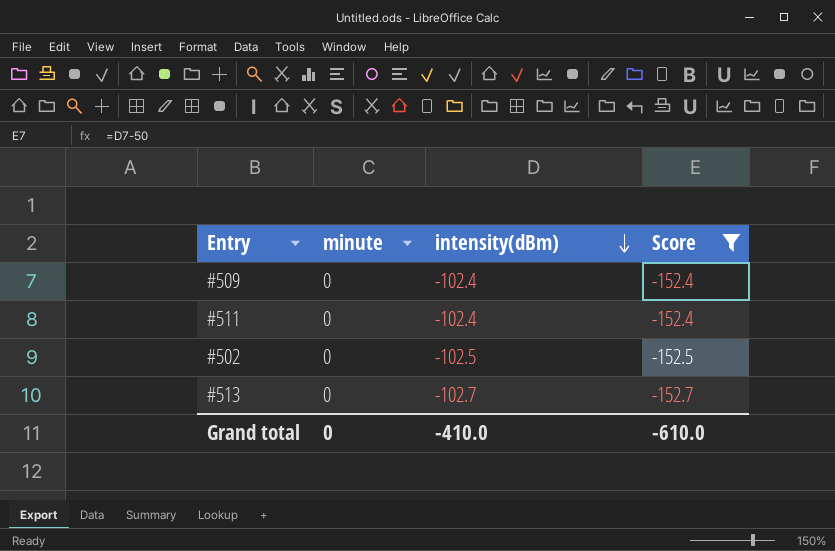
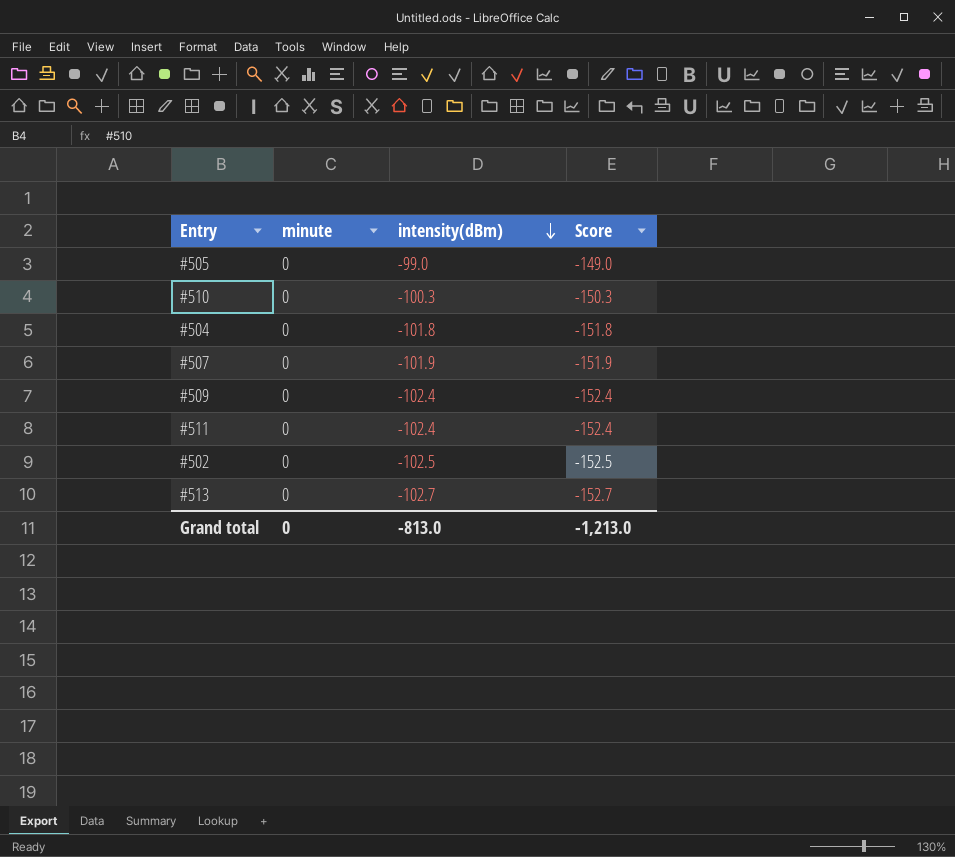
filter: Score <= -152.4 -> none
Grand total | intensity(dBm): -410.0 -> -813.0
Grand total | Score: -610.0 -> -1,213.0

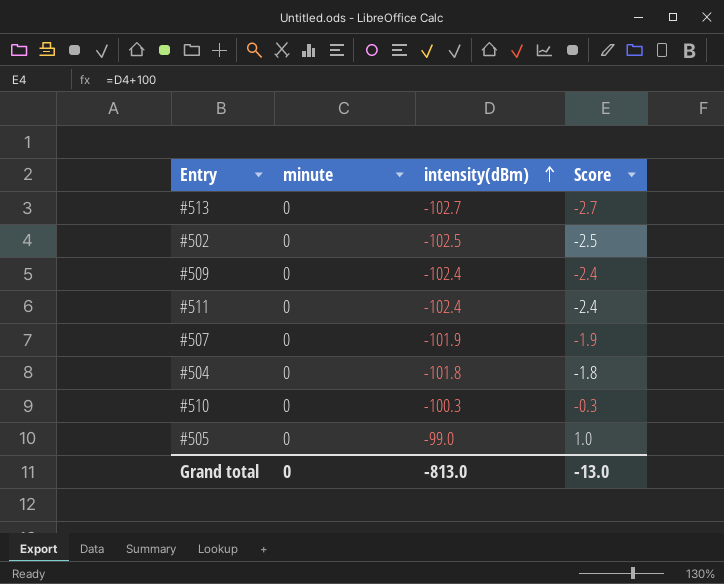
row order: intensity(dBm) descending -> intensity(dBm) ascending
column Score | formula: [intensity(dBm)] - 50 -> [intensity(dBm)] + 100
Grand total | Score: -1,213.0 -> -13.0

